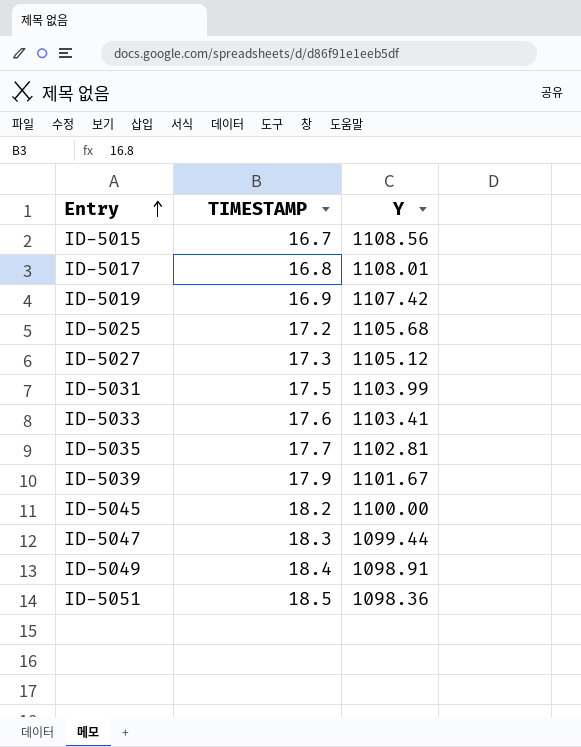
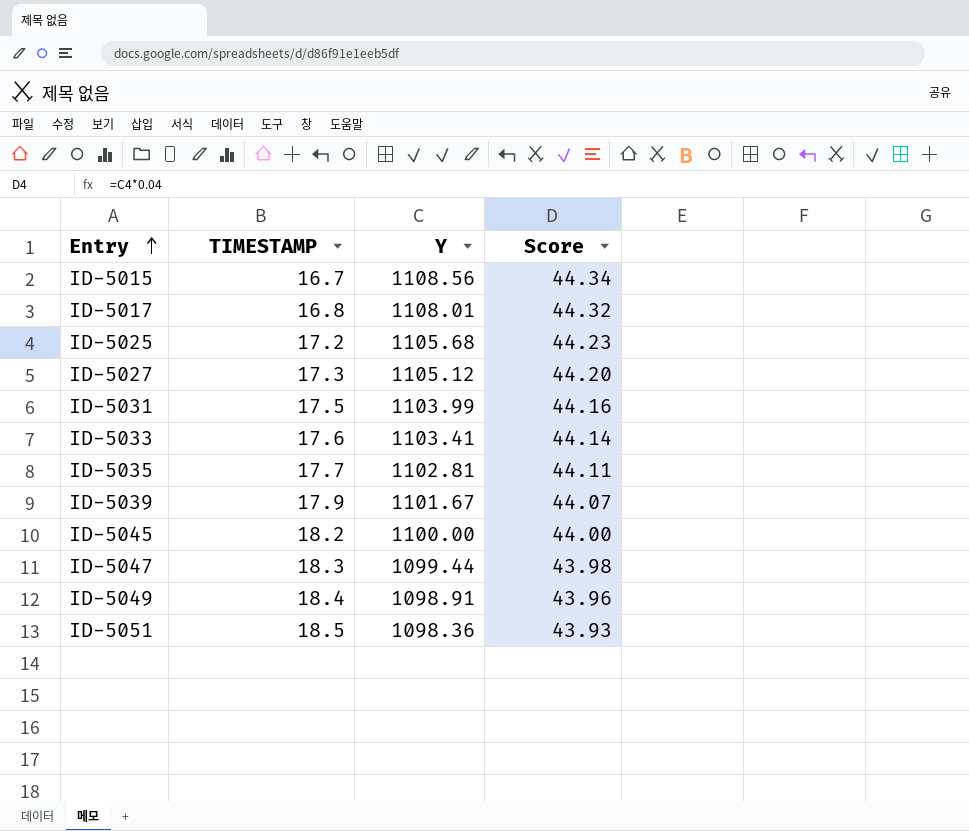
column Score | formula: none -> [Y] * 0.04
row ID-5019: 16.9 | 1107.42 -> none

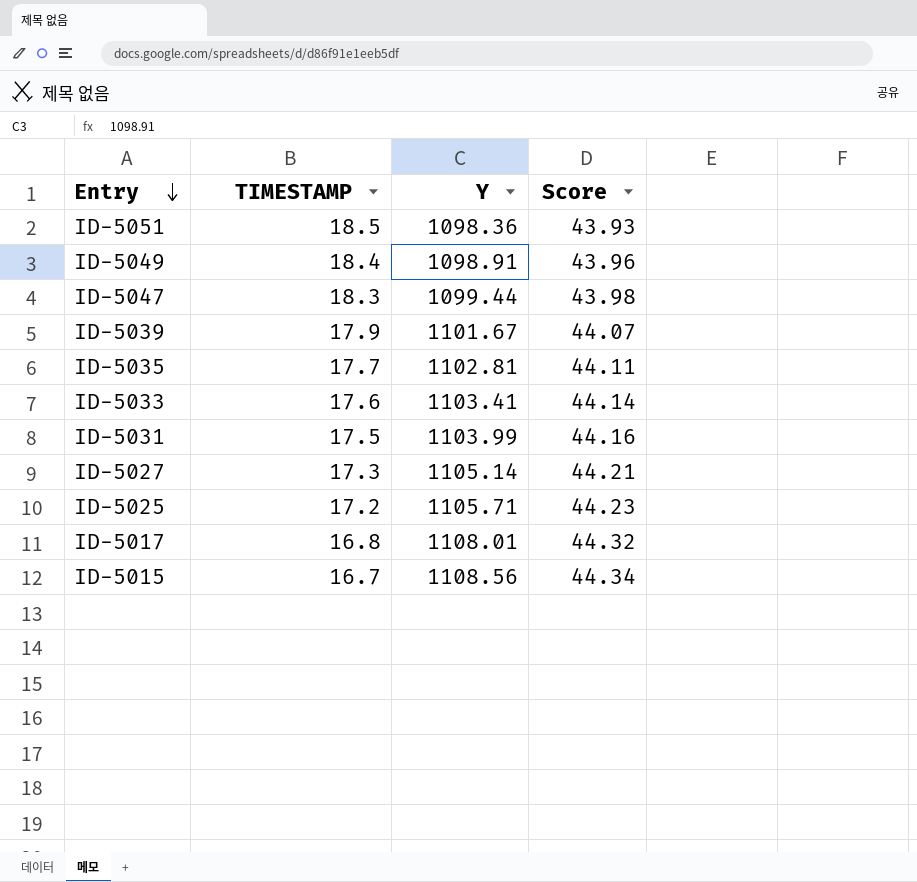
row order: Entry ascending -> Entry descending
row ID-5045: 18.2 | 1100.00 | 44.00 -> none
ID-5027 | Y: 1105.12 -> 1105.14
ID-5027 | Score: 44.20 -> 44.21
ID-5025 | Y: 1105.68 -> 1105.71

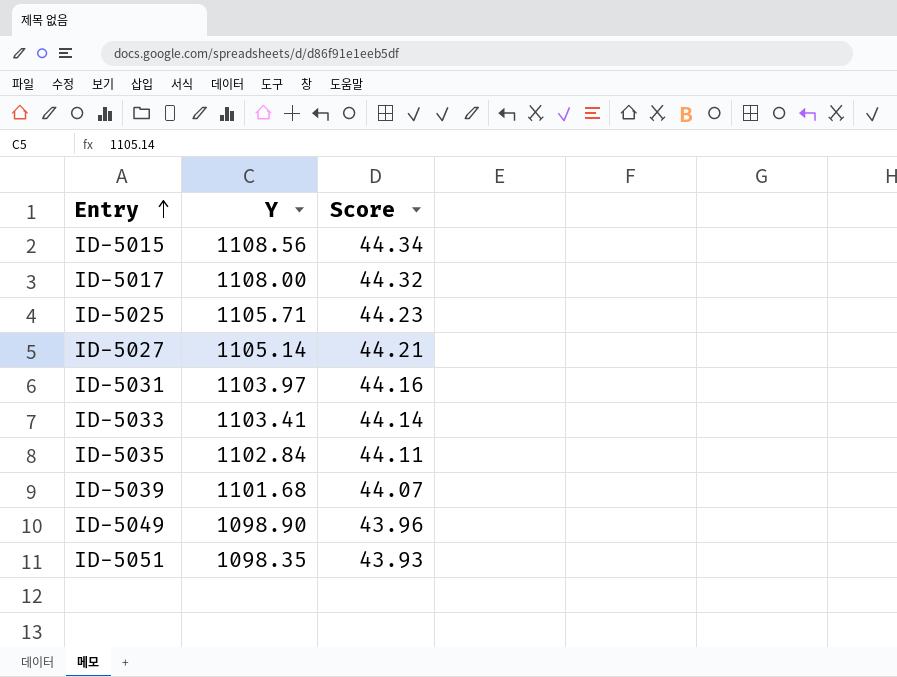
row order: Entry descending -> Entry ascending
column TIMESTAMP | position: 2 -> none
row ID-5047: 18.3 | 1099.44 | 43.98 -> none
ID-5017 | Y: 1108.01 -> 1108.00
ID-5031 | Y: 1103.99 -> 1103.97
ID-5035 | Y: 1102.81 -> 1102.84
ID-5039 | Y: 1101.67 -> 1101.68
ID-5049 | Y: 1098.91 -> 1098.90
ID-5051 | Y: 1098.36 -> 1098.35

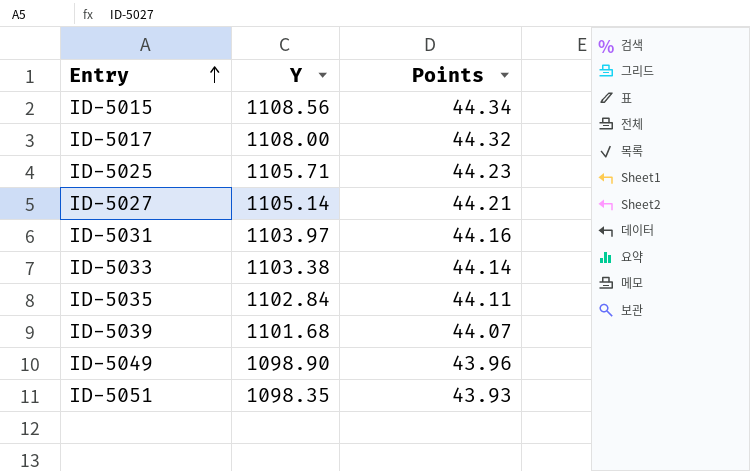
column name: Score -> Points
ID-5033 | Y: 1103.41 -> 1103.38

